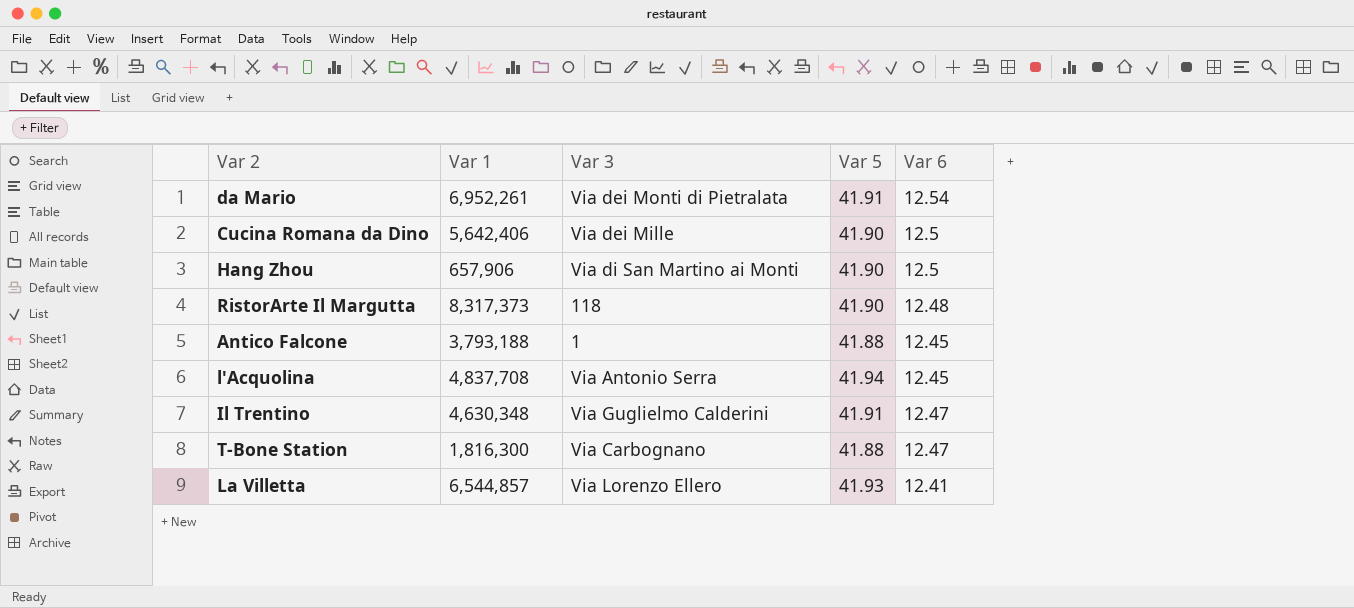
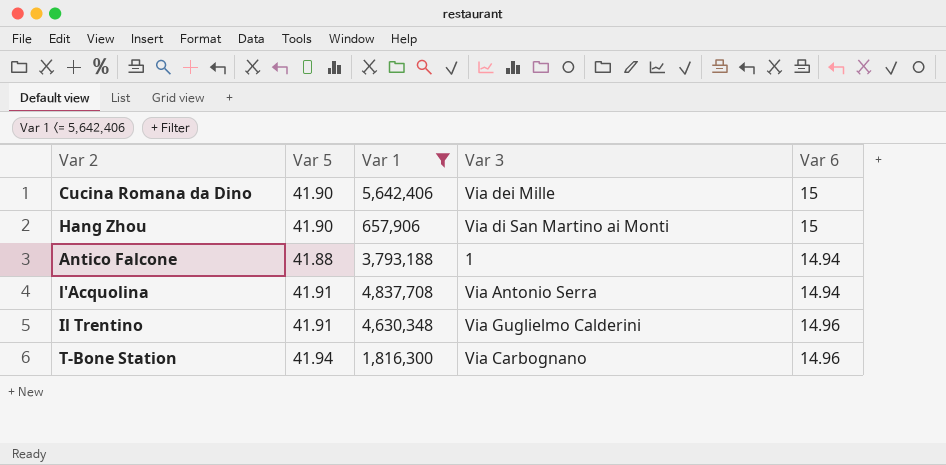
filter: none -> Var 1 <= 5,642,406
column Var 5 | position: 4 -> 2
Cucina Romana da Dino | Var 6: 12.5 -> 15
Hang Zhou | Var 6: 12.5 -> 15
Antico Falcone | Var 6: 12.45 -> 14.94
l'Acquolina | Var 5: 41.94 -> 41.91
l'Acquolina | Var 6: 12.45 -> 14.94
Il Trentino | Var 6: 12.47 -> 14.96
T-Bone Station | Var 5: 41.88 -> 41.94
T-Bone Station | Var 6: 12.47 -> 14.96

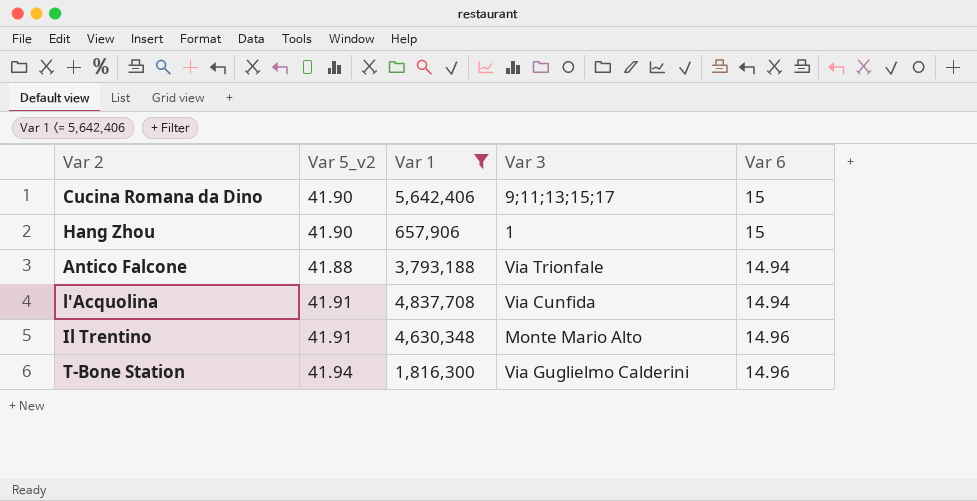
column name: Var 5 -> Var 5_v2
Cucina Romana da Dino | Var 3: Via dei Mille -> 9;11;13;15;17
Hang Zhou | Var 3: Via di San Martino ai Monti -> 1
Antico Falcone | Var 3: 1 -> Via Trionfale
l'Acquolina | Var 3: Via Antonio Serra -> Via Cunfida
Il Trentino | Var 3: Via Guglielmo Calderini -> Monte Mario Alto
T-Bone Station | Var 3: Via Carbognano -> Via Guglielmo Calderini

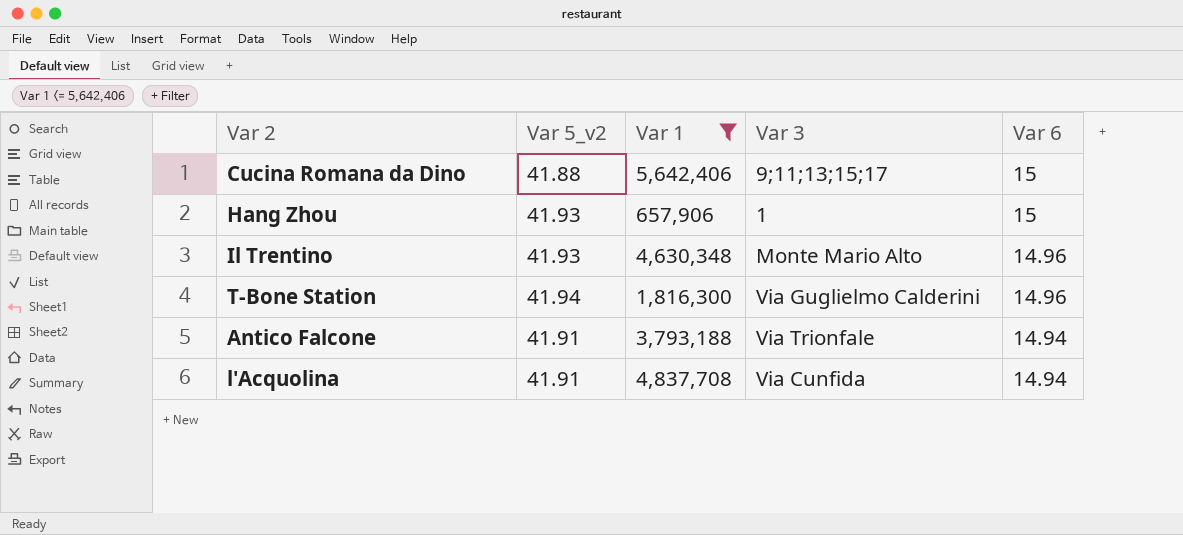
row order: none -> Var 6 descending
Cucina Romana da Dino | Var 5_v2: 41.90 -> 41.88
Hang Zhou | Var 5_v2: 41.90 -> 41.93
Il Trentino | Var 5_v2: 41.91 -> 41.93
Antico Falcone | Var 5_v2: 41.88 -> 41.91

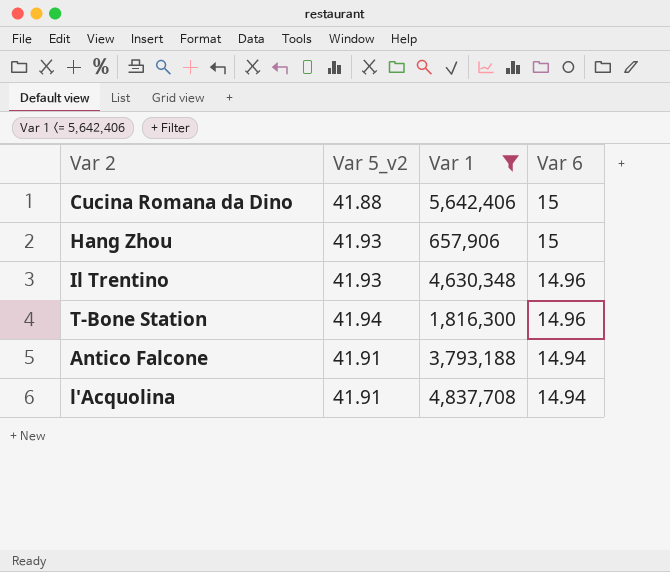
column Var 3 | position: 4 -> none

